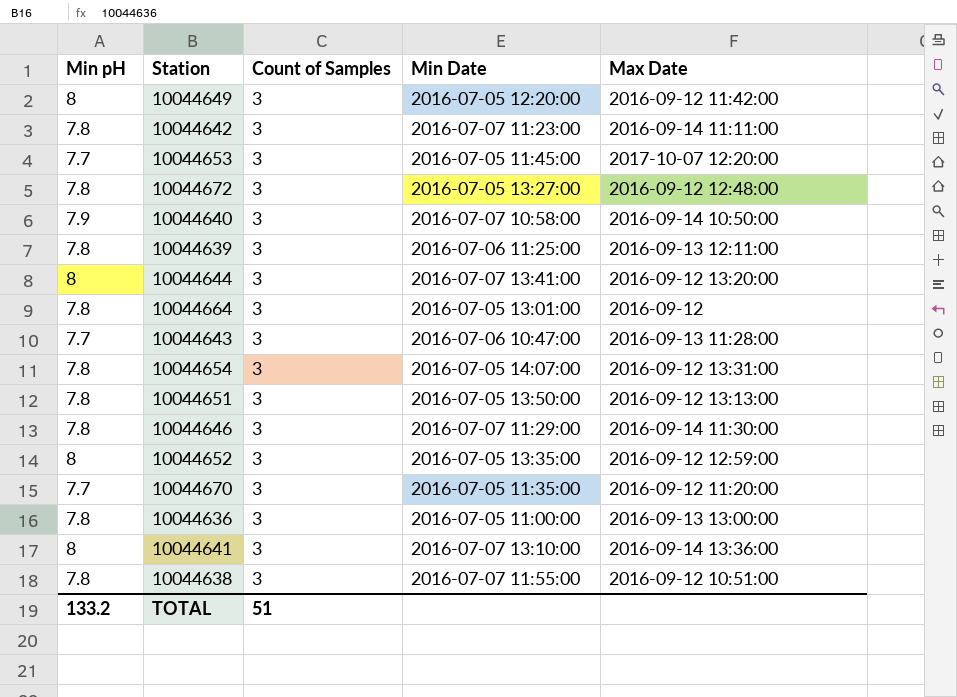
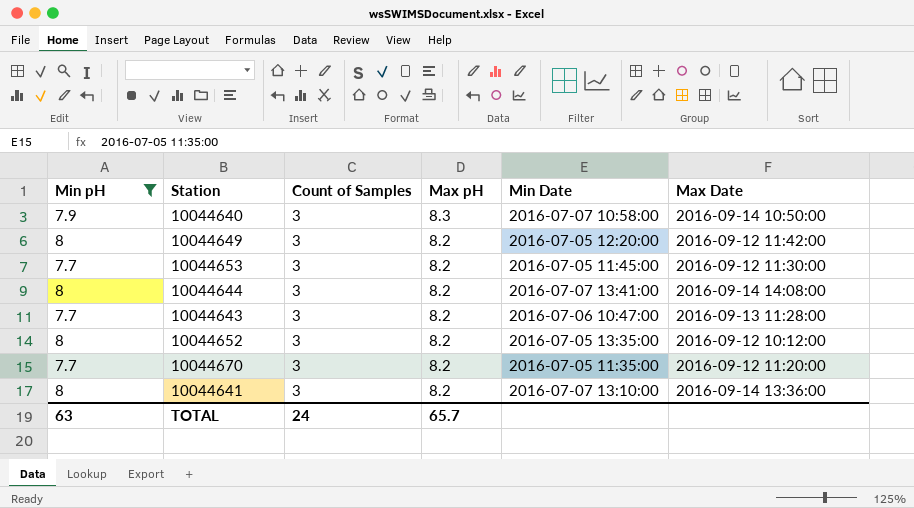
filter: none -> Min pH != 7.8
row order: none -> Max pH descending
column Max pH | position: none -> 4
10044653 | Max Date: 2017-10-07 12:20:00 -> 2016-09-12 11:30:00
10044644 | Max Date: 2016-09-12 13:20:00 -> 2016-09-14 14:08:00
10044652 | Max Date: 2016-09-12 12:59:00 -> 2016-09-12 10:12:00
TOTAL | Min pH: 133.2 -> 63
TOTAL | Count of Samples: 51 -> 24

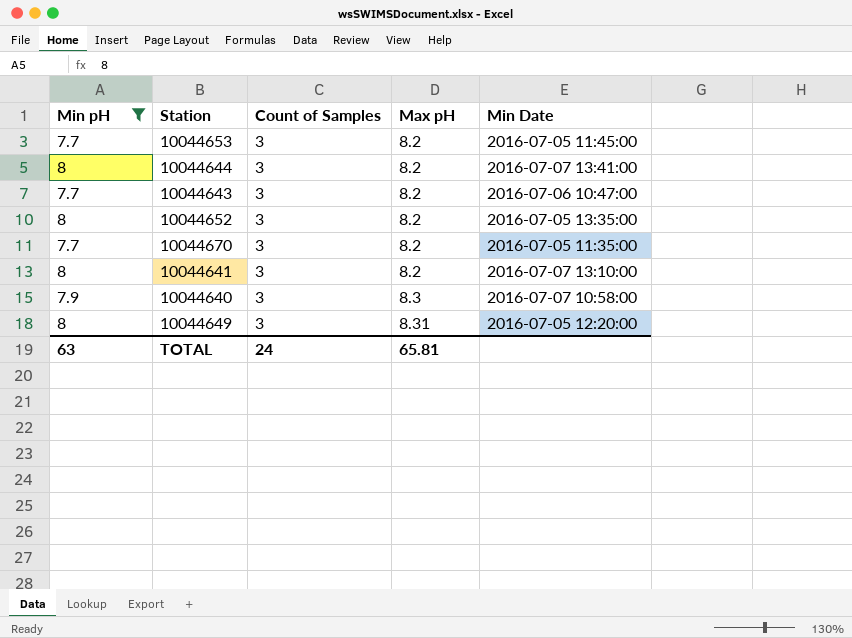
row order: Max pH descending -> Max pH ascending
column Max Date | position: 6 -> none
10044649 | Max pH: 8.2 -> 8.31
TOTAL | Max pH: 65.7 -> 65.81

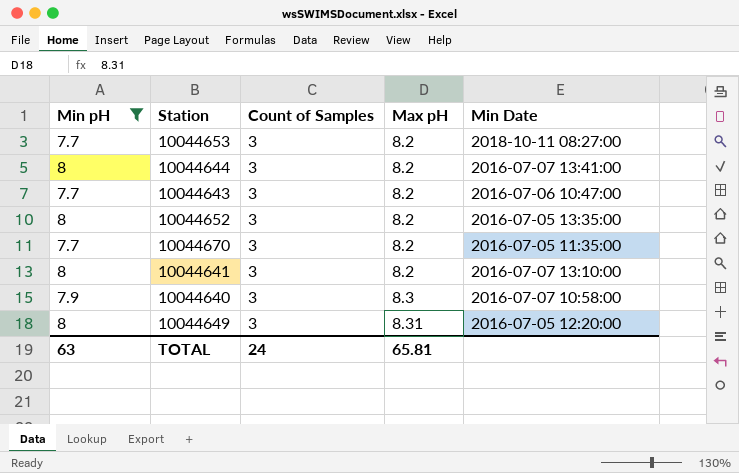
10044653 | Min Date: 2016-07-05 11:45:00 -> 2018-10-11 08:27:00

